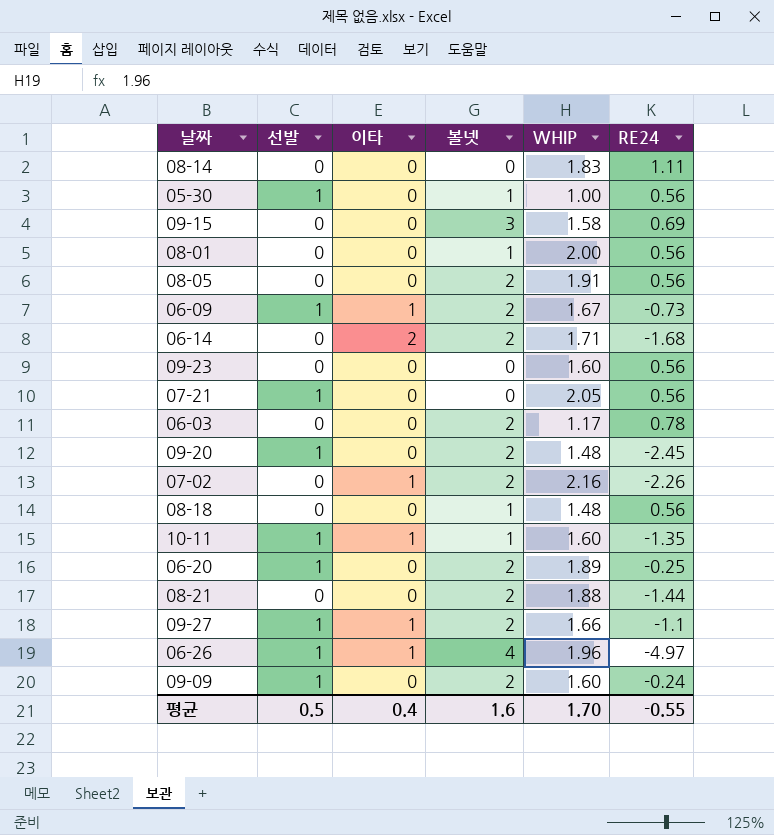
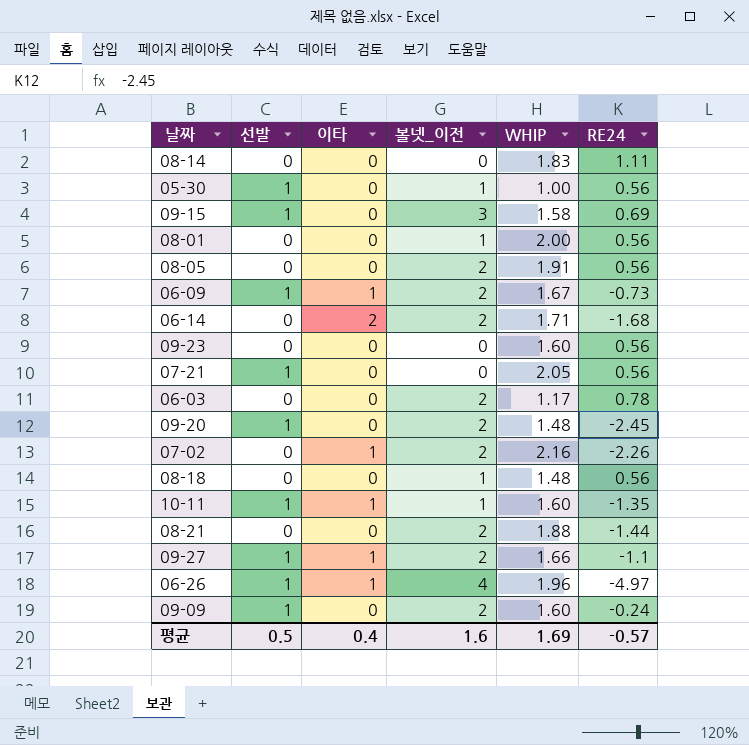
column name: 볼넷 -> 볼넷_이전
row 06-20: 1 | 0 | 2 | 1.89 | -0.25 -> none
09-15 | 선발: 0 -> 1
평균 | WHIP: 1.70 -> 1.69
평균 | RE24: -0.55 -> -0.57

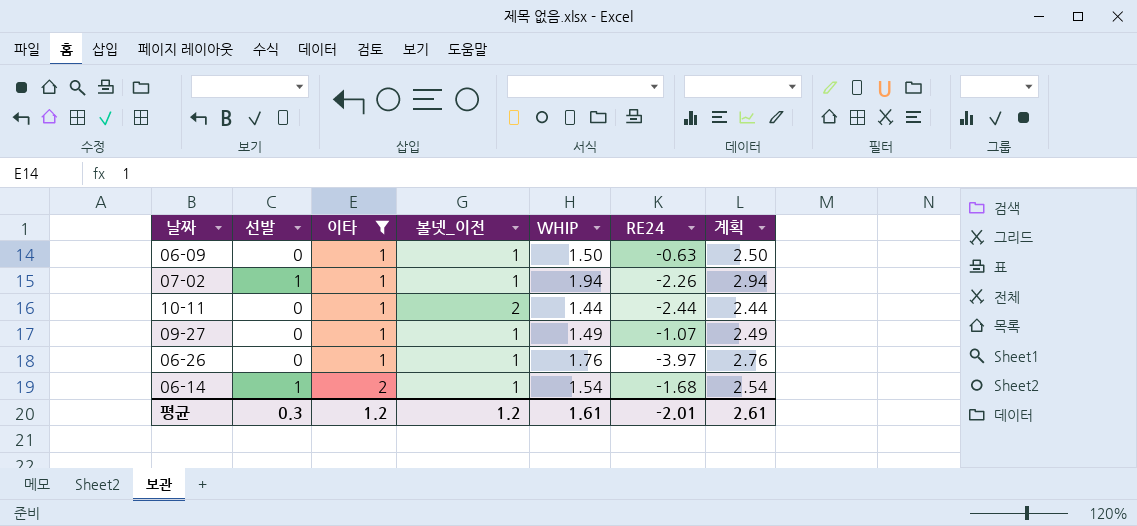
filter: none -> 이타 != 0
row order: none -> 이타 ascending
column 계획 | formula: none -> [WHIP] + 1
06-09 | 선발: 1 -> 0
06-09 | 볼넷_이전: 2 -> 1
06-09 | WHIP: 1.67 -> 1.50
06-09 | RE24: -0.73 -> -0.63
07-02 | 선발: 0 -> 1
07-02 | 볼넷_이전: 2 -> 1
07-02 | WHIP: 2.16 -> 1.94
10-11 | 선발: 1 -> 0
10-11 | 볼넷_이전: 1 -> 2
10-11 | WHIP: 1.60 -> 1.44
10-11 | RE24: -1.35 -> -2.44
09-27 | 선발: 1 -> 0
09-27 | 볼넷_이전: 2 -> 1
09-27 | WHIP: 1.66 -> 1.49
09-27 | RE24: -1.1 -> -1.07
06-26 | 선발: 1 -> 0
06-26 | 볼넷_이전: 4 -> 1
06-26 | WHIP: 1.96 -> 1.76
06-26 | RE24: -4.97 -> -3.97
06-14 | 선발: 0 -> 1
06-14 | 볼넷_이전: 2 -> 1
06-14 | WHIP: 1.71 -> 1.54
평균 | 선발: 0.5 -> 0.3
평균 | 이타: 0.4 -> 1.2
평균 | 볼넷_이전: 1.6 -> 1.2
평균 | WHIP: 1.69 -> 1.61
평균 | RE24: -0.57 -> -2.01

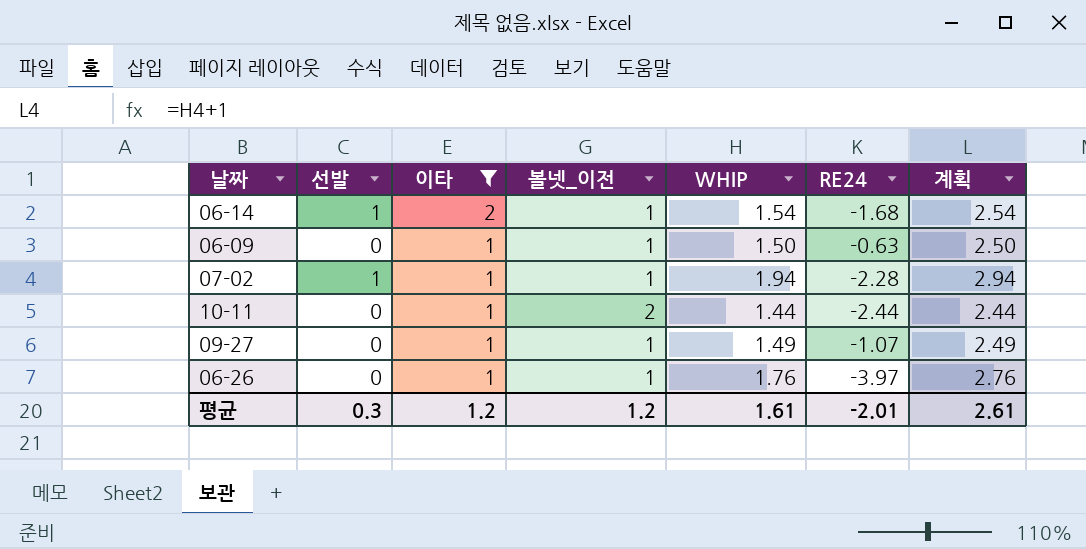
row order: 이타 ascending -> 이타 descending
07-02 | RE24: -2.26 -> -2.28

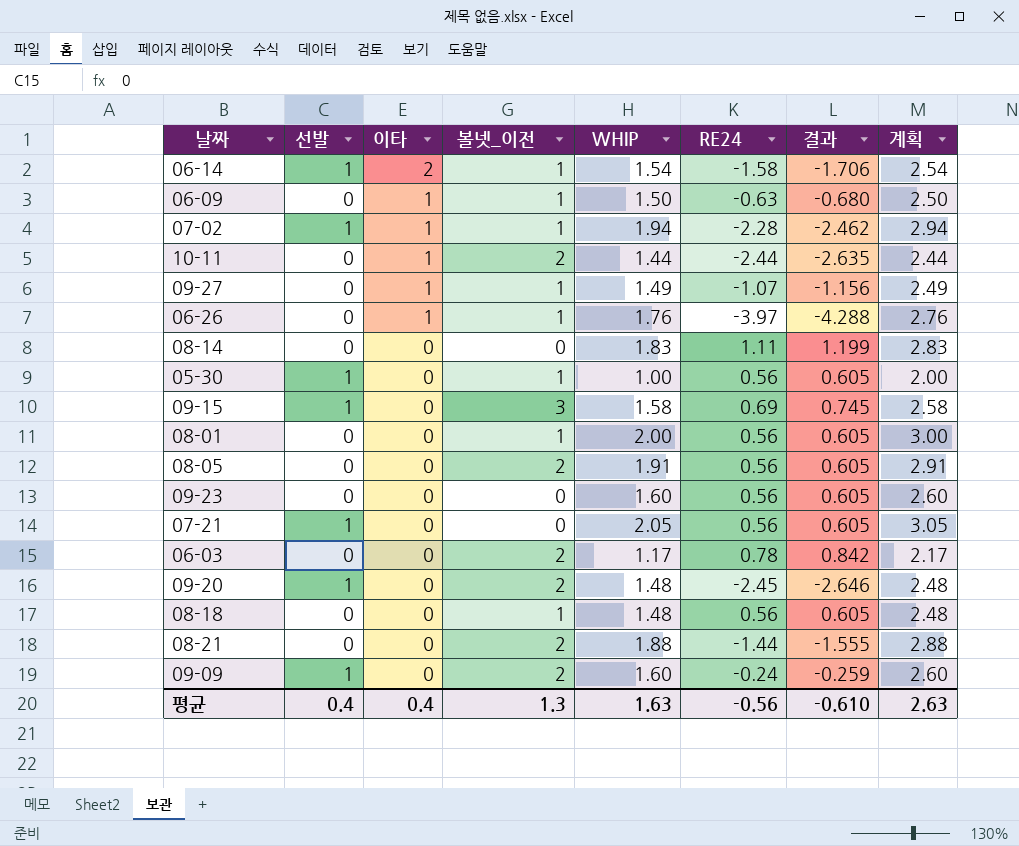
filter: 이타 != 0 -> none
column 결과 | formula: none -> [RE24] * 1.08
06-14 | RE24: -1.68 -> -1.58
평균 | 선발: 0.3 -> 0.4
평균 | 이타: 1.2 -> 0.4
평균 | 볼넷_이전: 1.2 -> 1.3
평균 | WHIP: 1.61 -> 1.63
평균 | RE24: -2.01 -> -0.56
평균 | 계획: 2.61 -> 2.63

